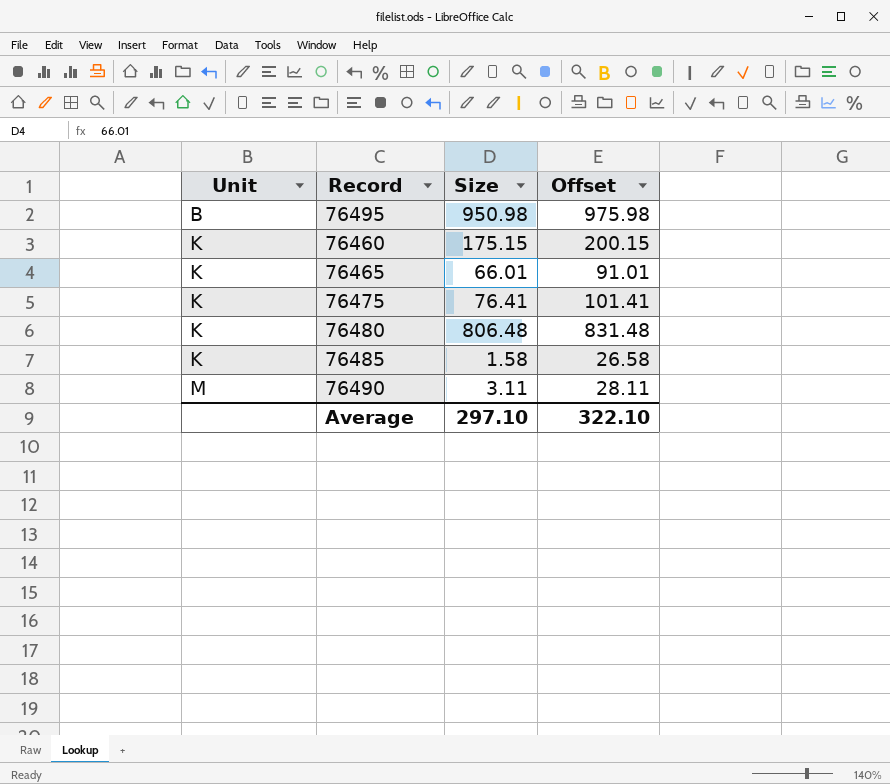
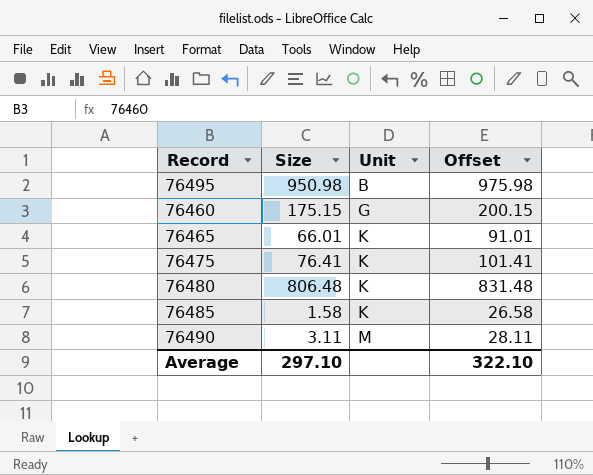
column Unit | position: 1 -> 3
76460 | Unit: K -> G

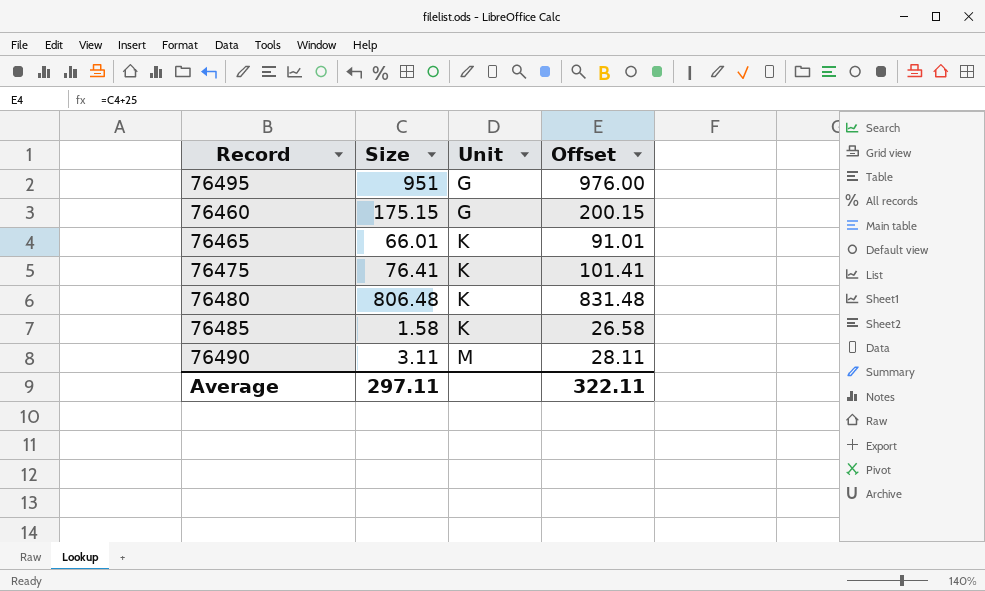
76495 | Size: 950.98 -> 951
76495 | Unit: B -> G
76495 | Offset: 975.98 -> 976.00
Average | Size: 297.10 -> 297.11
Average | Offset: 322.10 -> 322.11

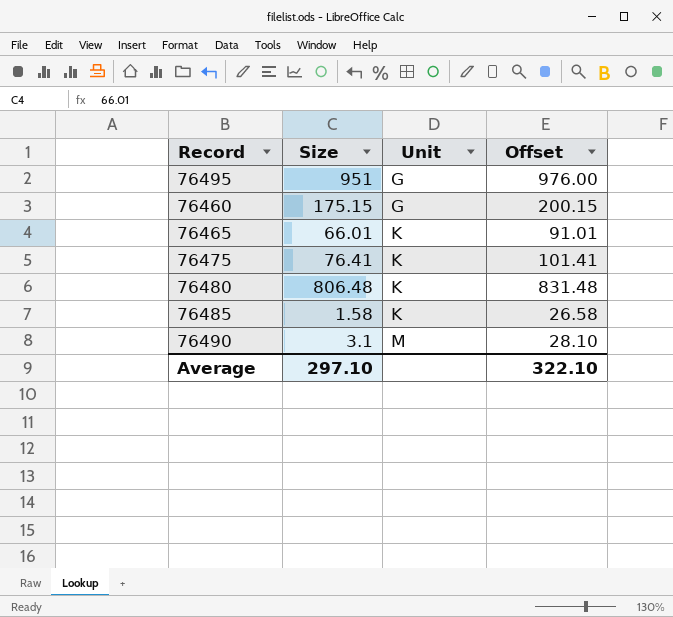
76490 | Size: 3.11 -> 3.1
76490 | Offset: 28.11 -> 28.10
Average | Size: 297.11 -> 297.10
Average | Offset: 322.11 -> 322.10

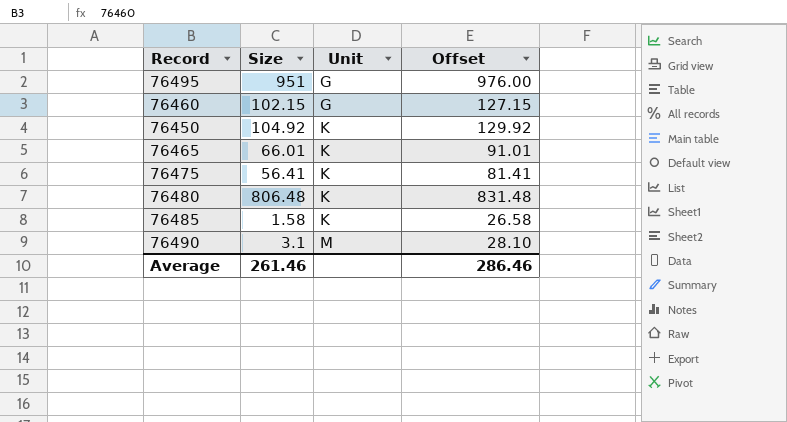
76460 | Size: 175.15 -> 102.15
76460 | Offset: 200.15 -> 127.15
row 76450: none -> 104.92 | K | 129.92
76475 | Size: 76.41 -> 56.41
76475 | Offset: 101.41 -> 81.41
Average | Size: 297.10 -> 261.46
Average | Offset: 322.10 -> 286.46

